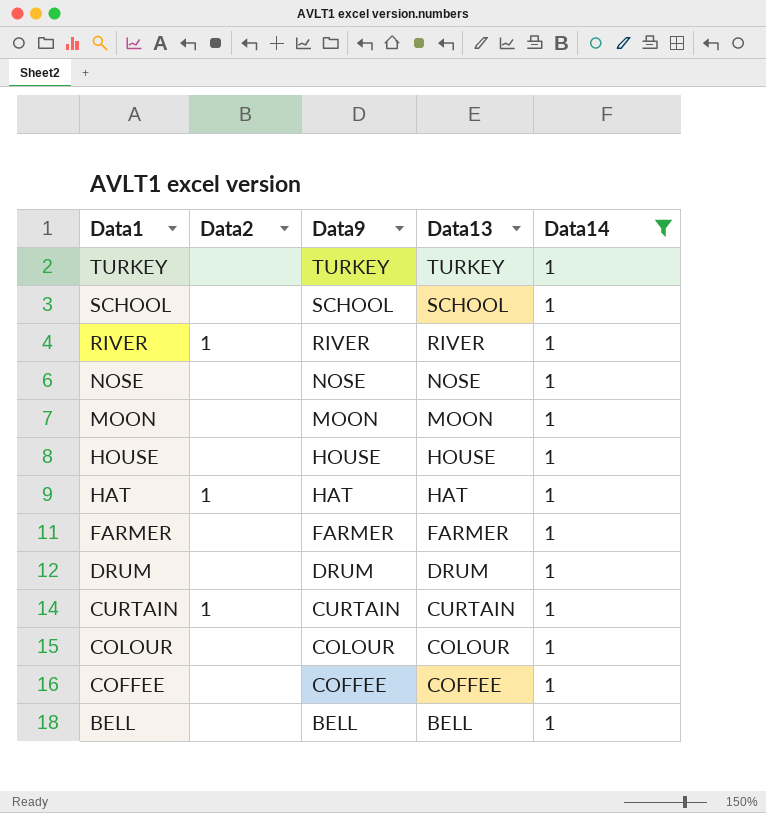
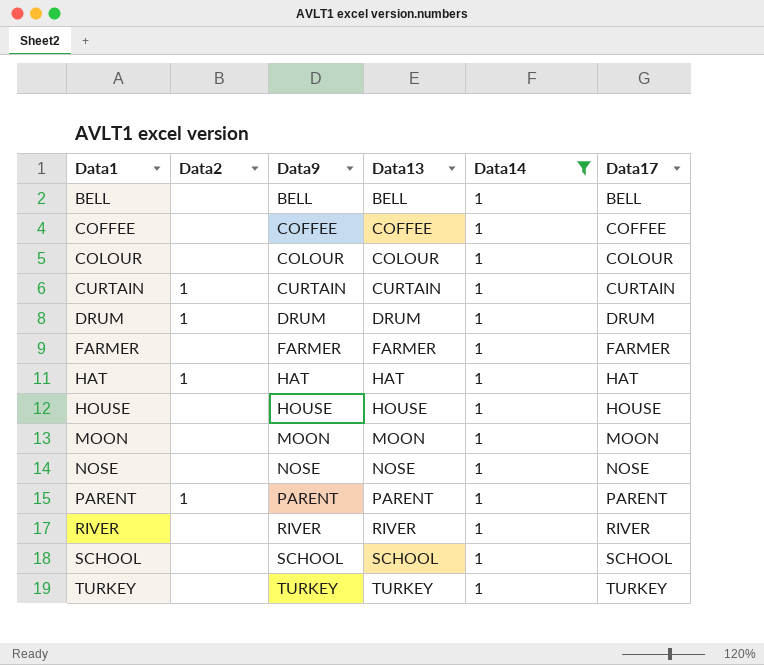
row order: Data1 descending -> Data1 ascending
column Data17 | position: none -> 6
DRUM | Data2: none -> 1
row PARENT: none -> 1 | PARENT | PARENT | 1 | PARENT
RIVER | Data2: 1 -> none

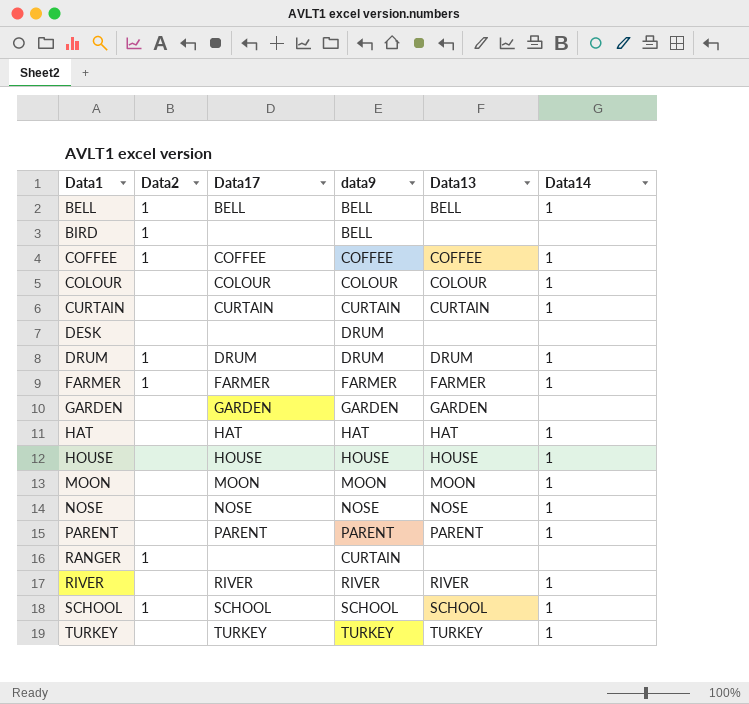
filter: Data14 = 1 -> none
column Data17 | position: 6 -> 3
column name: Data9 -> data9
BELL | Data2: none -> 1
COFFEE | Data2: none -> 1
CURTAIN | Data2: 1 -> none
FARMER | Data2: none -> 1
HAT | Data2: 1 -> none
PARENT | Data2: 1 -> none
SCHOOL | Data2: none -> 1

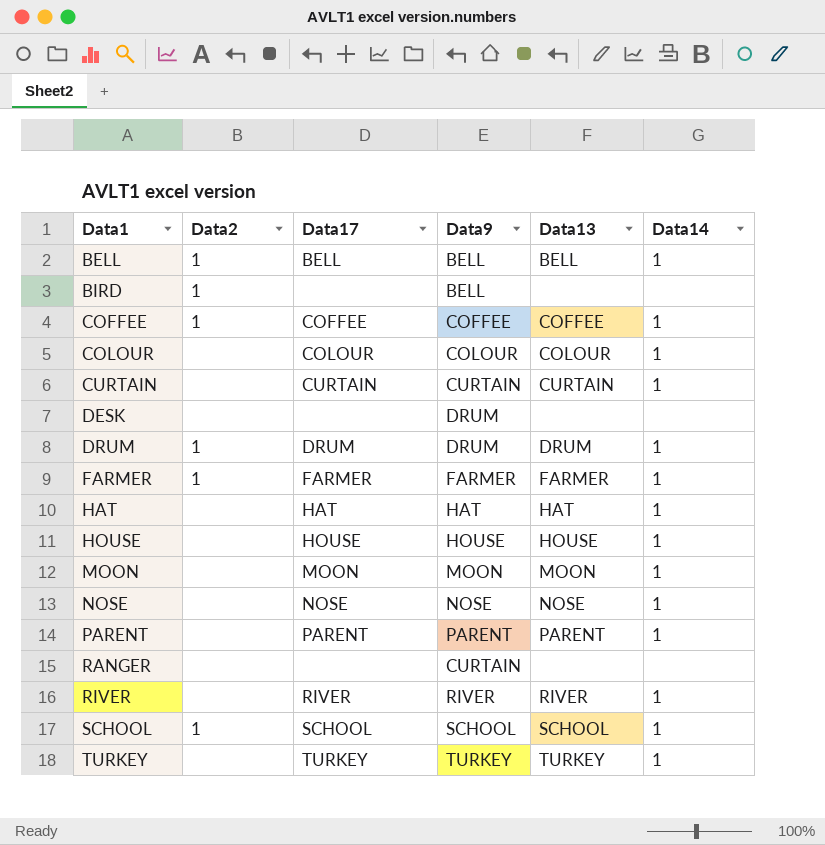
column name: data9 -> Data9
row GARDEN: none | GARDEN | GARDEN | GARDEN | none -> none
RANGER | Data2: 1 -> none

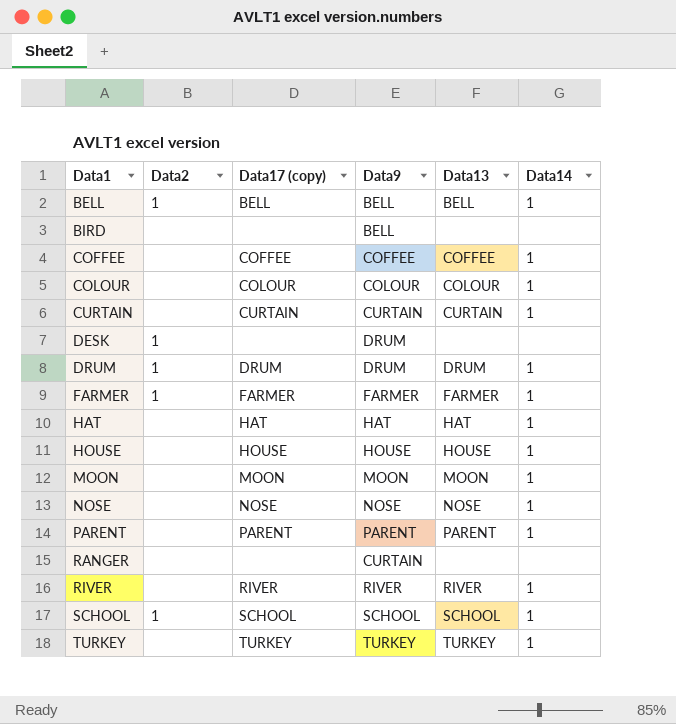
column name: Data17 -> Data17 (copy)
BIRD | Data2: 1 -> none
COFFEE | Data2: 1 -> none
DESK | Data2: none -> 1

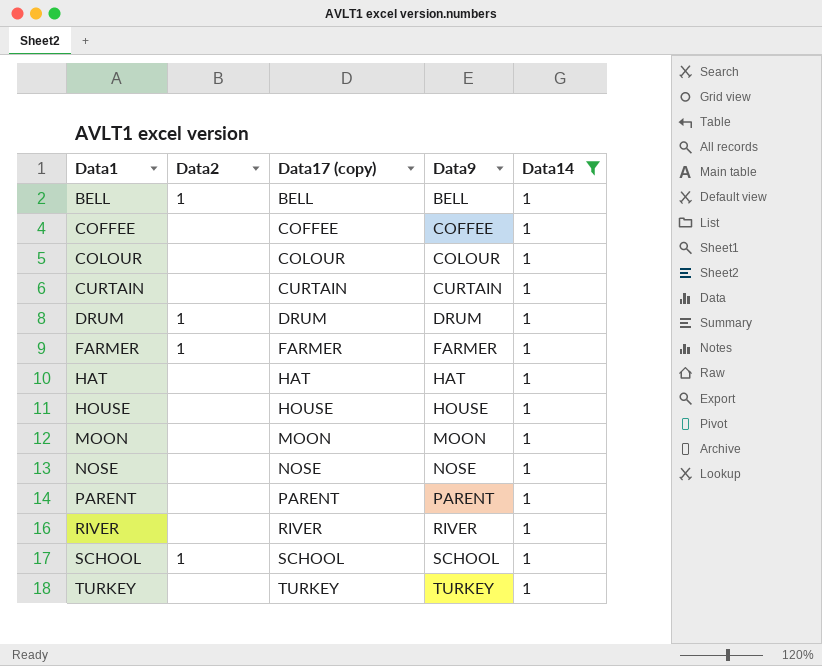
filter: none -> Data14 = 1
column Data13 | position: 5 -> none

